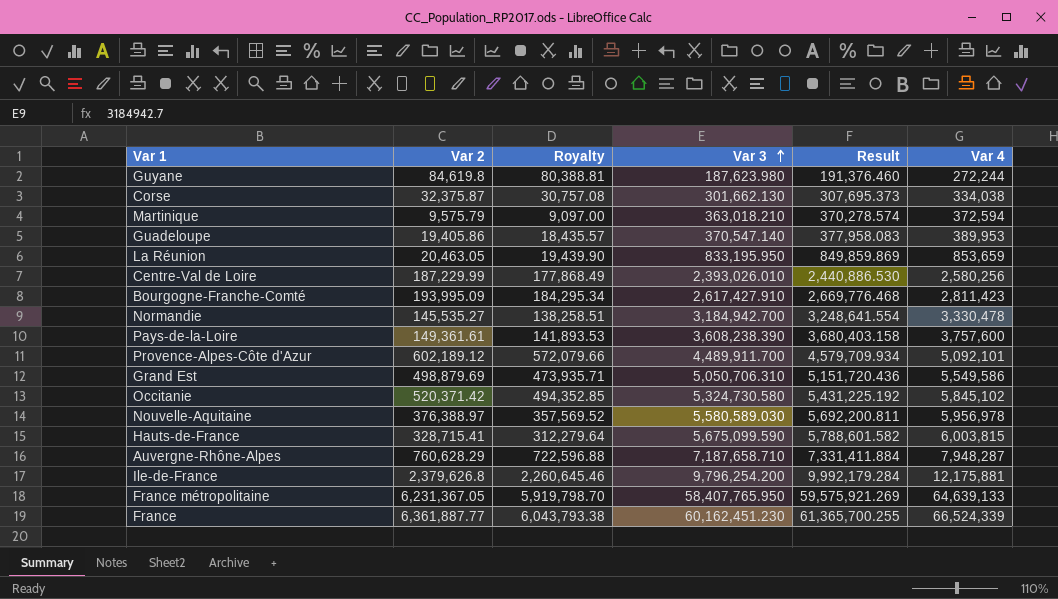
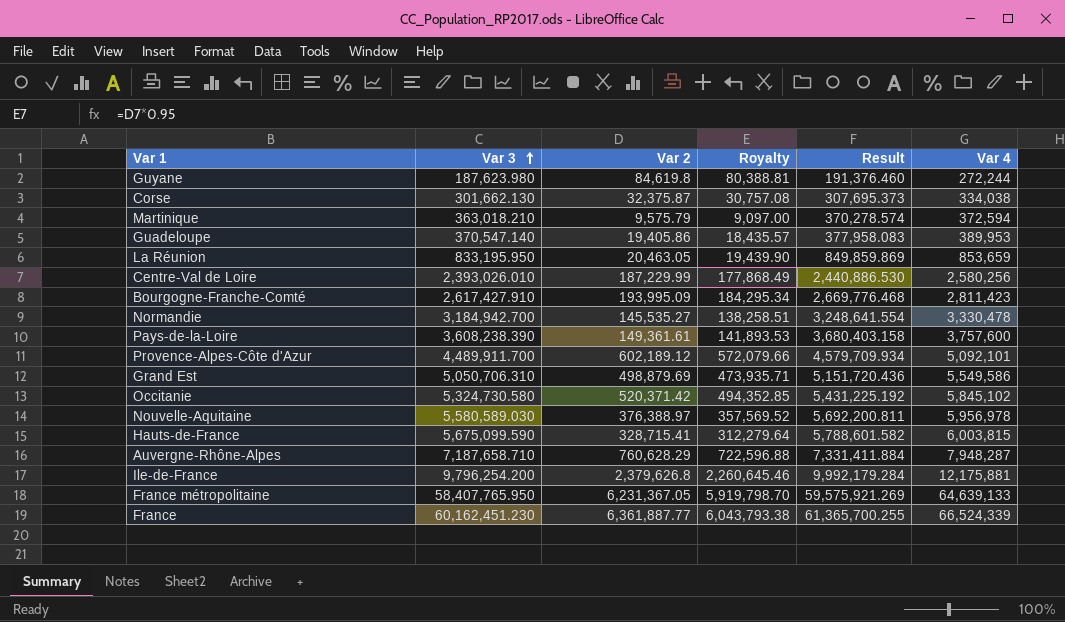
column Var 3 | position: 4 -> 2

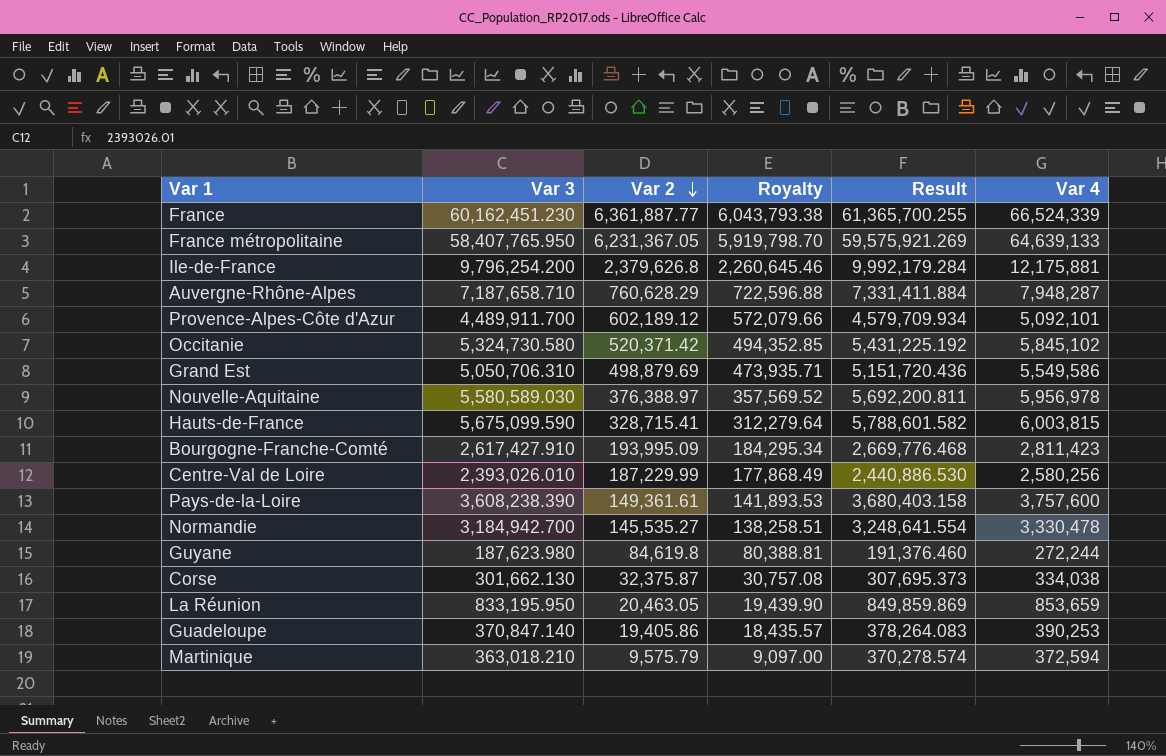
row order: Var 3 ascending -> Var 2 descending
Guadeloupe | Var 3: 370,547.140 -> 370,847.140
Guadeloupe | Result: 377,958.083 -> 378,264.083
Guadeloupe | Var 4: 389,953 -> 390,253

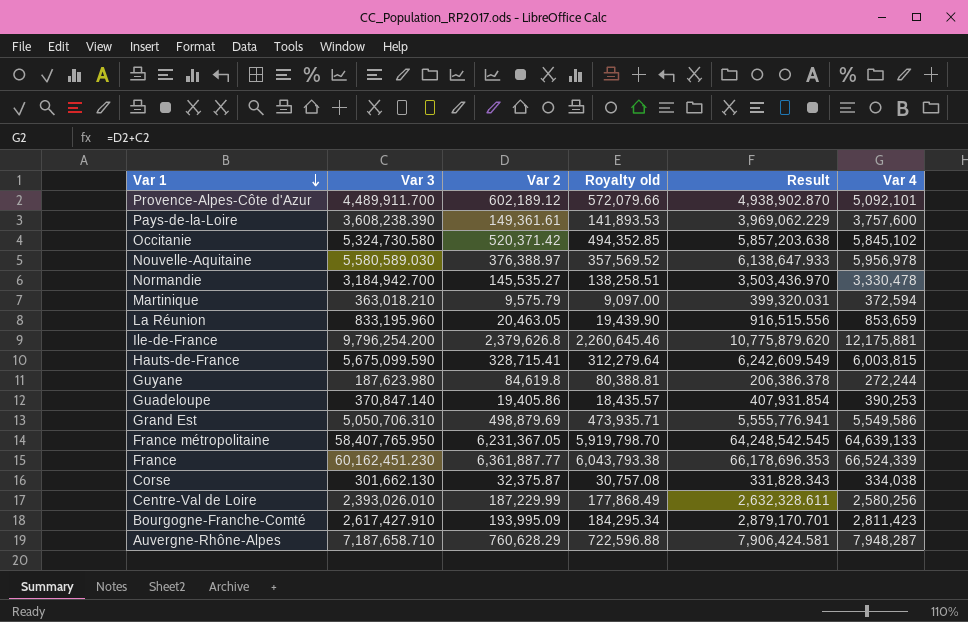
row order: Var 2 descending -> Var 1 descending
column name: Royalty -> Royalty old
column Result | formula: [Var 3] * 1.02 -> [Var 3] * 1.1
La Réunion | Var 3: 833,195.950 -> 833,195.960

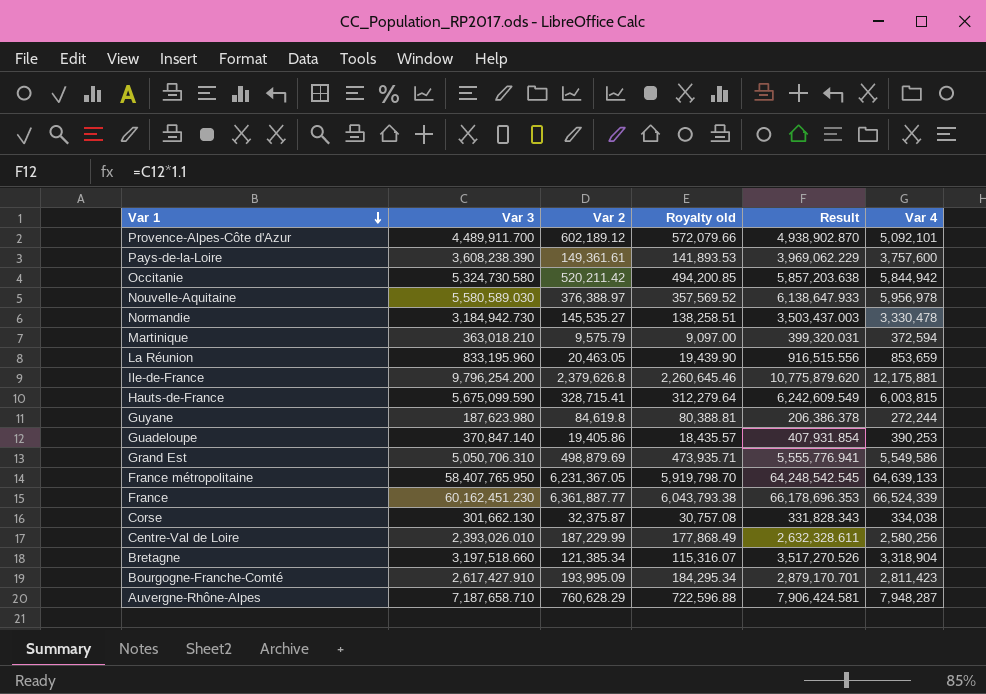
Occitanie | Var 2: 520,371.42 -> 520,211.42
Occitanie | Royalty old: 494,352.85 -> 494,200.85
Occitanie | Var 4: 5,845,102 -> 5,844,942
Normandie | Var 3: 3,184,942.700 -> 3,184,942.730
Normandie | Result: 3,503,436.970 -> 3,503,437.003
row Bretagne: none -> 3,197,518.660 | 121,385.34 | 115,316.07 | 3,517,270.526 | 3,318,904

